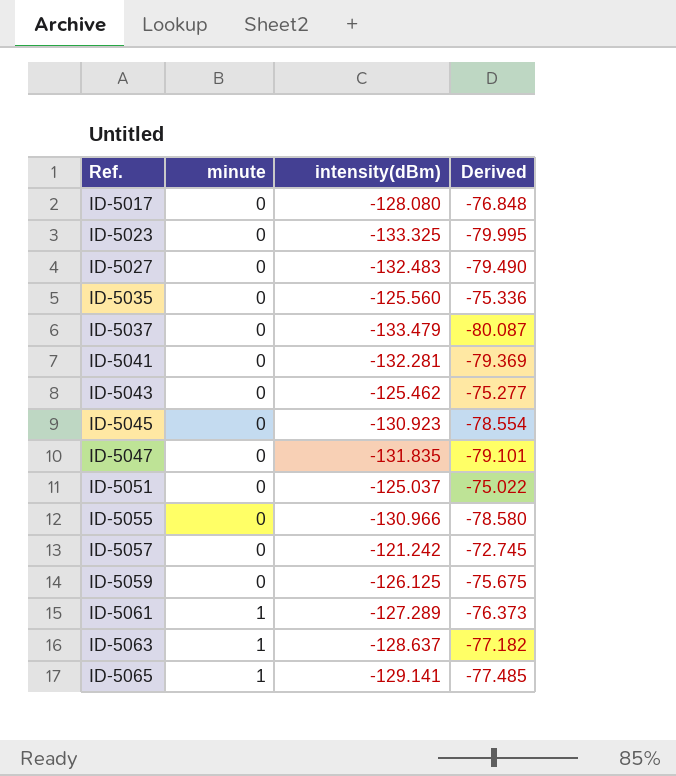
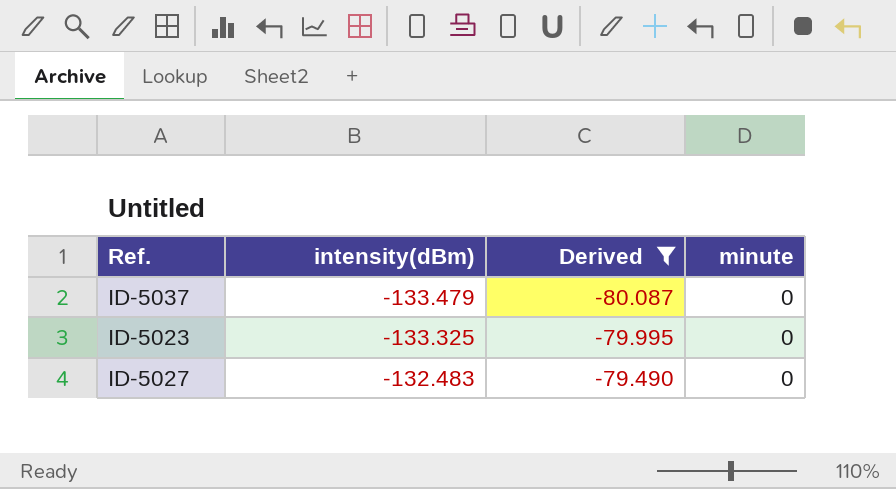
filter: none -> Derived <= -79.490
row order: Ref. ascending -> intensity(dBm) ascending
column minute | position: 2 -> 4

